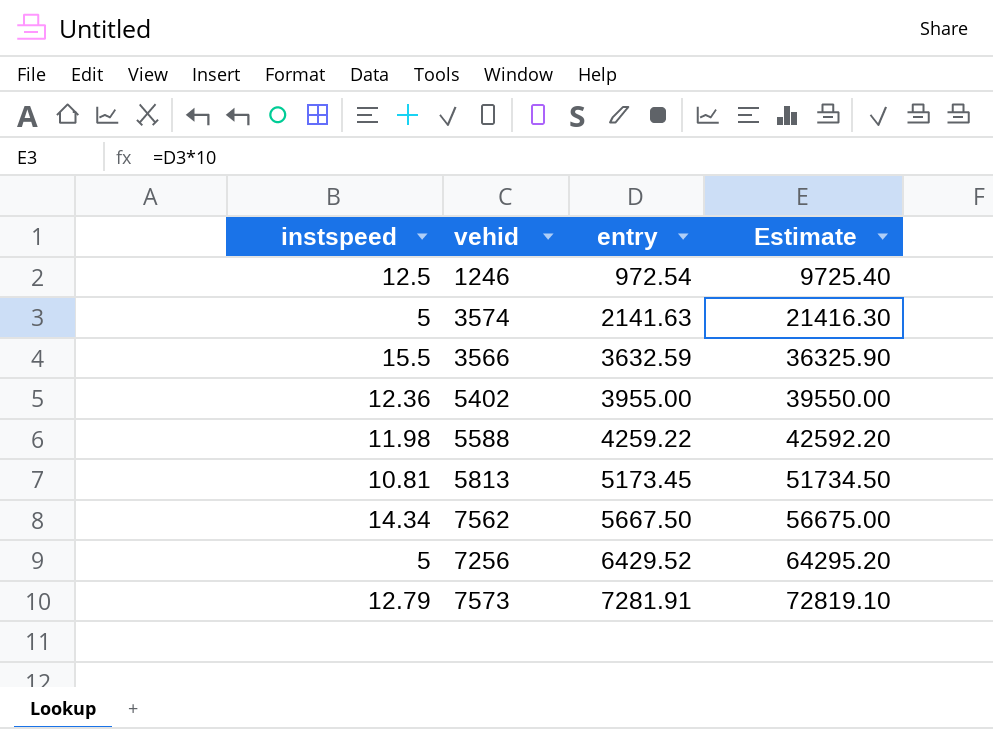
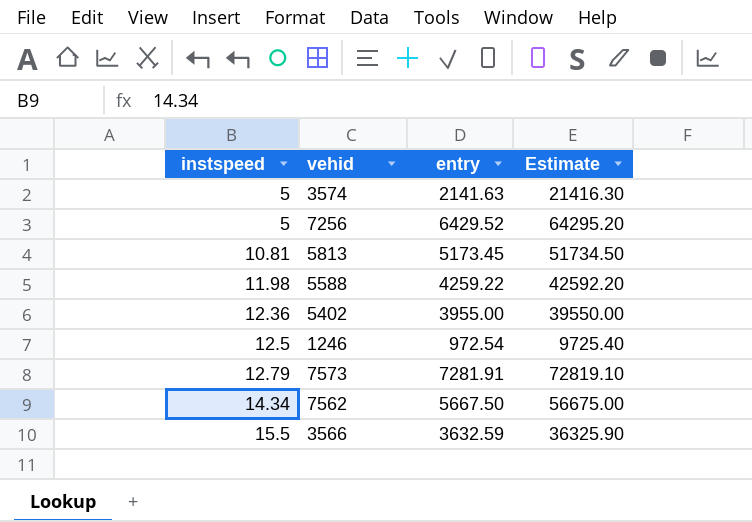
row order: entry ascending -> instspeed ascending

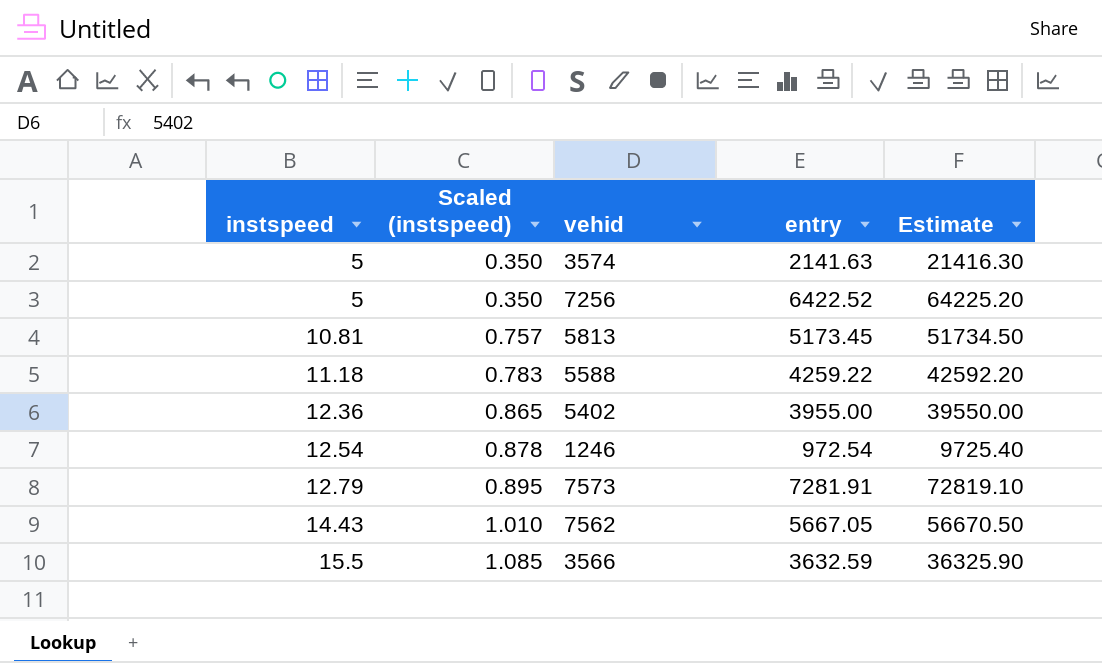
column Scaled (instspeed) | formula: none -> [instspeed] * 0.07
7256 | entry: 6429.52 -> 6422.52
7256 | Estimate: 64295.20 -> 64225.20
5588 | instspeed: 11.98 -> 11.18
1246 | instspeed: 12.5 -> 12.54
7562 | instspeed: 14.34 -> 14.43
7562 | entry: 5667.50 -> 5667.05
7562 | Estimate: 56675.00 -> 56670.50

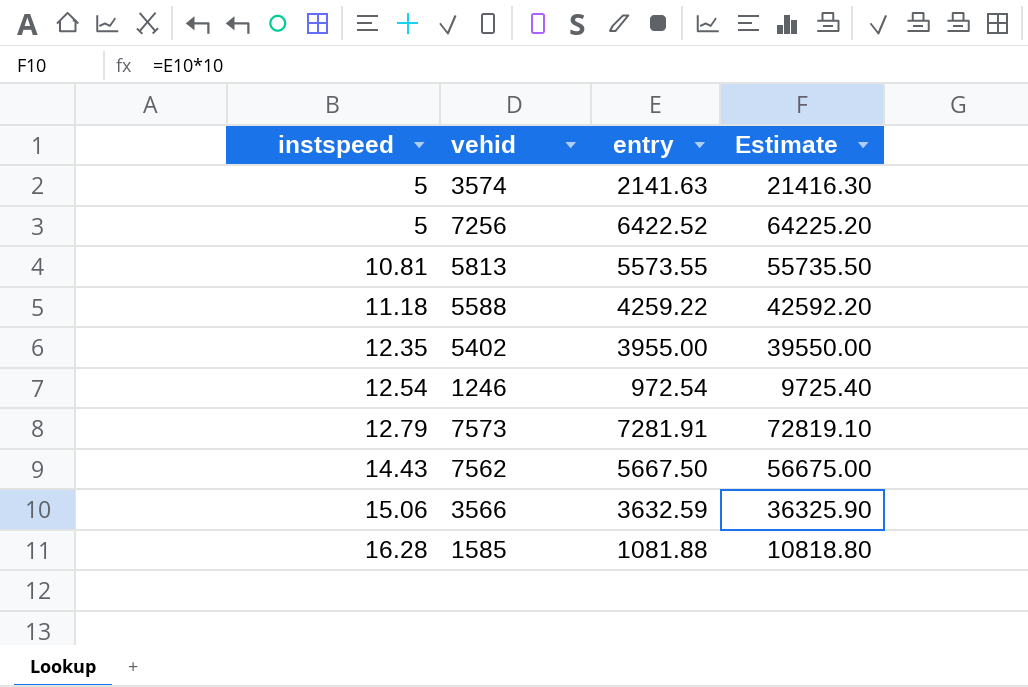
column Scaled (instspeed) | formula: [instspeed] * 0.07 -> none
5813 | entry: 5173.45 -> 5573.55
5813 | Estimate: 51734.50 -> 55735.50
5402 | instspeed: 12.36 -> 12.35
7562 | entry: 5667.05 -> 5667.50
7562 | Estimate: 56670.50 -> 56675.00
3566 | instspeed: 15.5 -> 15.06
row 1585: none -> 16.28 | 1081.88 | 10818.80

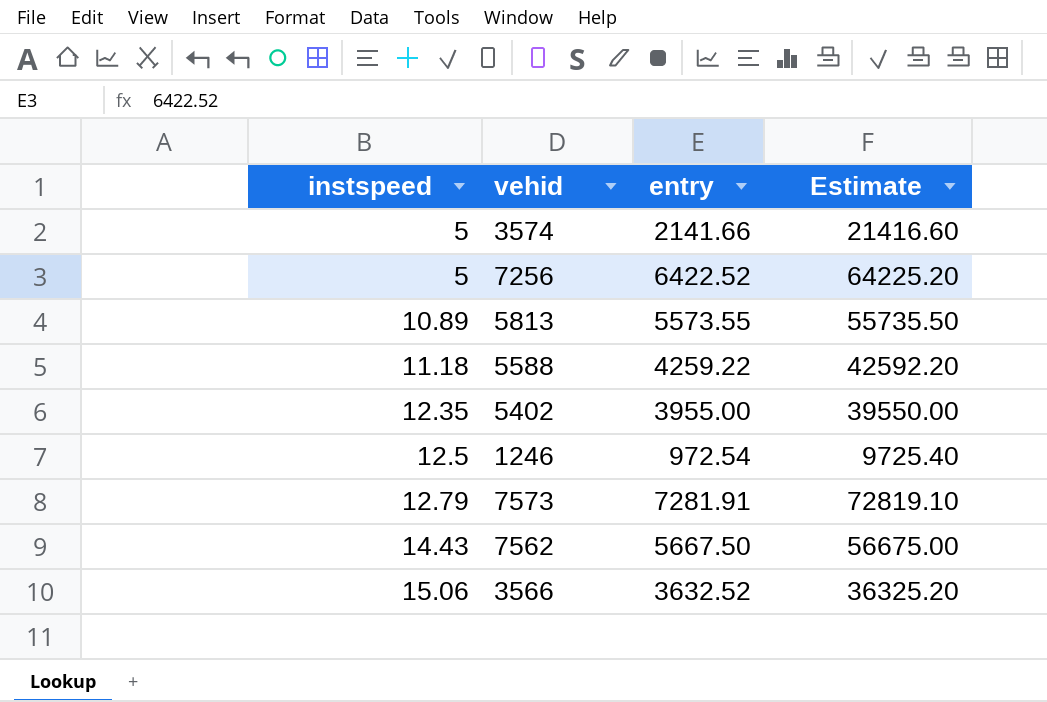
row 1585: 16.28 | 1081.88 | 10818.80 -> none
3574 | entry: 2141.63 -> 2141.66
3574 | Estimate: 21416.30 -> 21416.60
5813 | instspeed: 10.81 -> 10.89
1246 | instspeed: 12.54 -> 12.5
3566 | entry: 3632.59 -> 3632.52
3566 | Estimate: 36325.90 -> 36325.20

